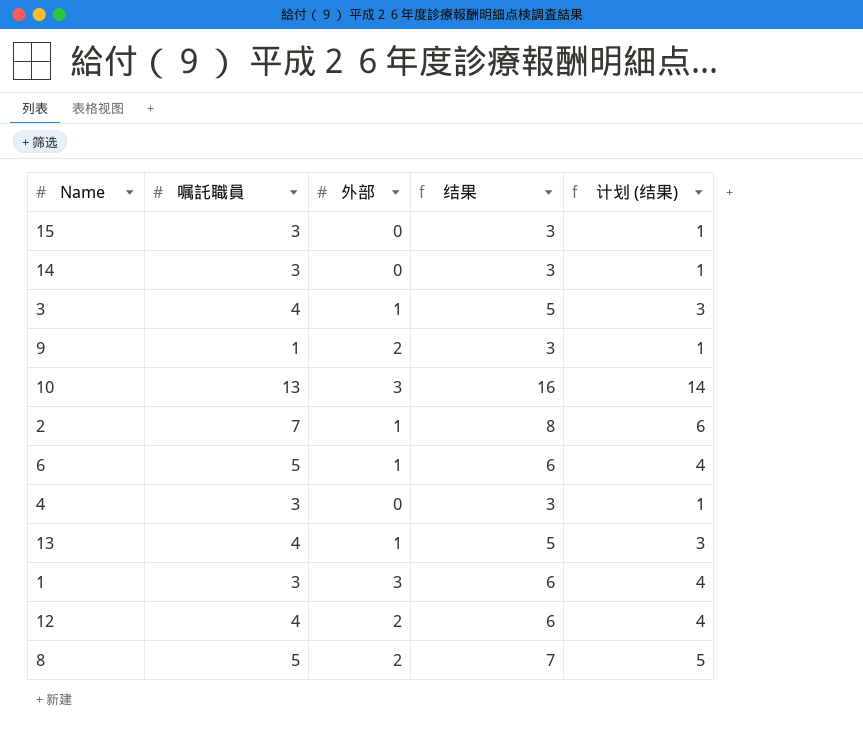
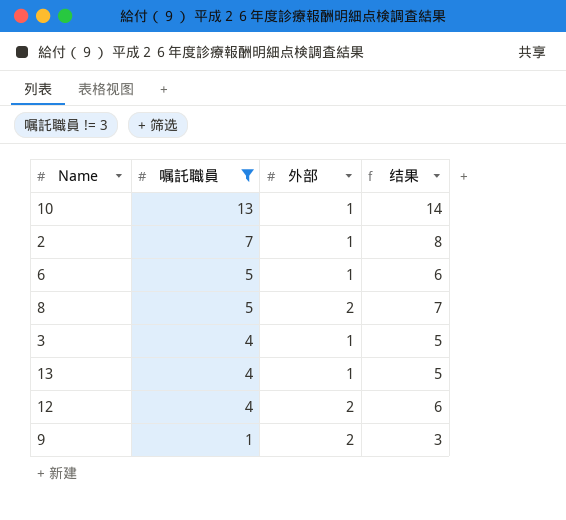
filter: none -> 嘱託職員 != 3
row order: none -> 嘱託職員 descending
column 计划 (结果) | formula: [结果] - 2 -> none
10 | 外部: 3 -> 1
10 | 结果: 16 -> 14

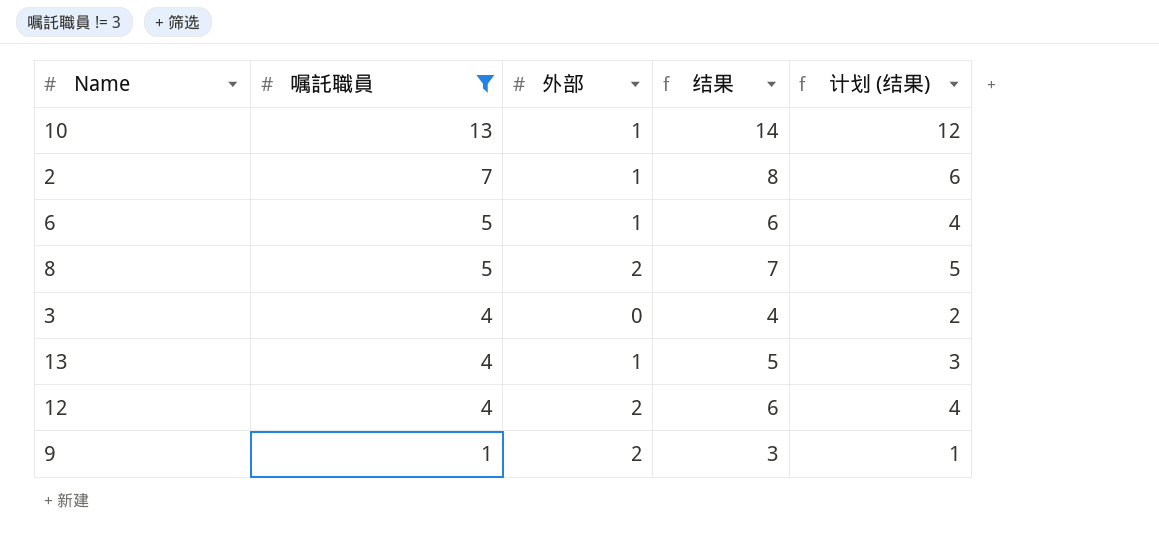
column 计划 (结果) | formula: none -> [结果] - 2
3 | 外部: 1 -> 0
3 | 结果: 5 -> 4

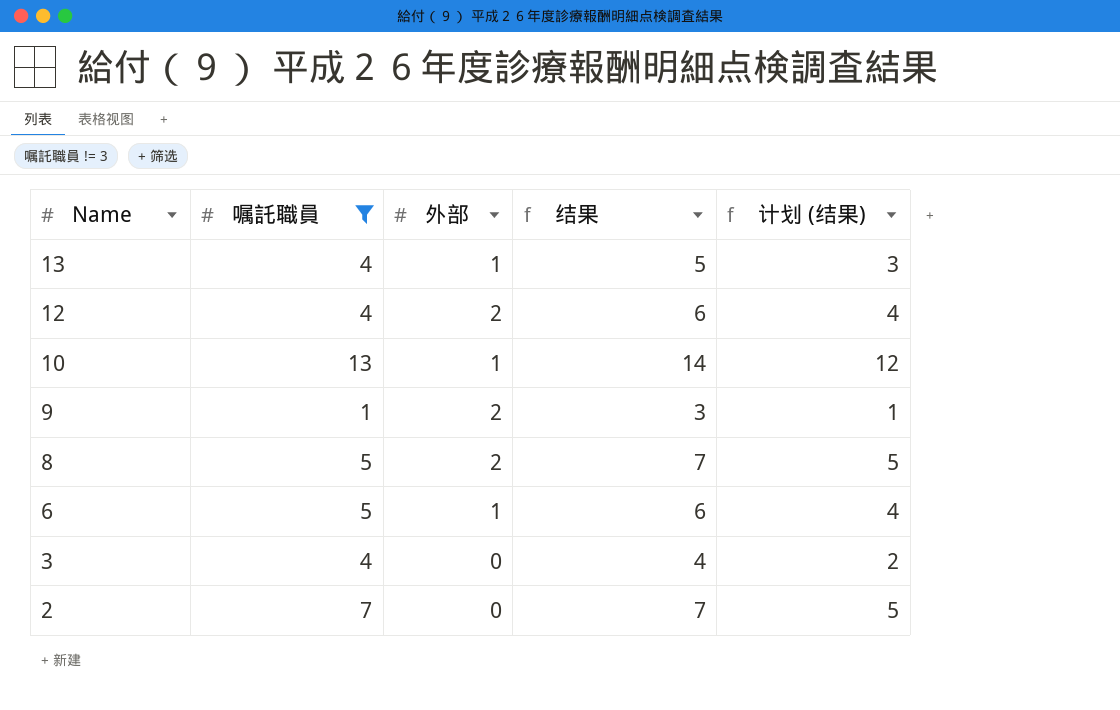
row order: 嘱託職員 descending -> Name descending
2 | 外部: 1 -> 0
2 | 结果: 8 -> 7
2 | 计划 (结果): 6 -> 5

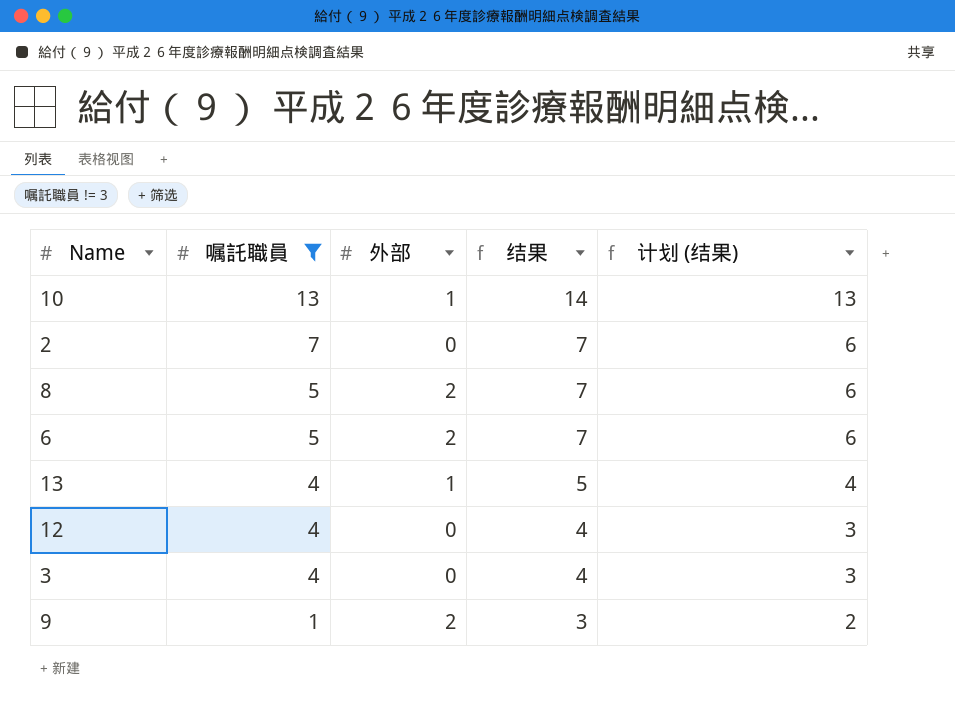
row order: Name descending -> 嘱託職員 descending
column 计划 (结果) | formula: [结果] - 2 -> [结果] - 1
6 | 外部: 1 -> 2
6 | 结果: 6 -> 7
12 | 外部: 2 -> 0
12 | 结果: 6 -> 4

